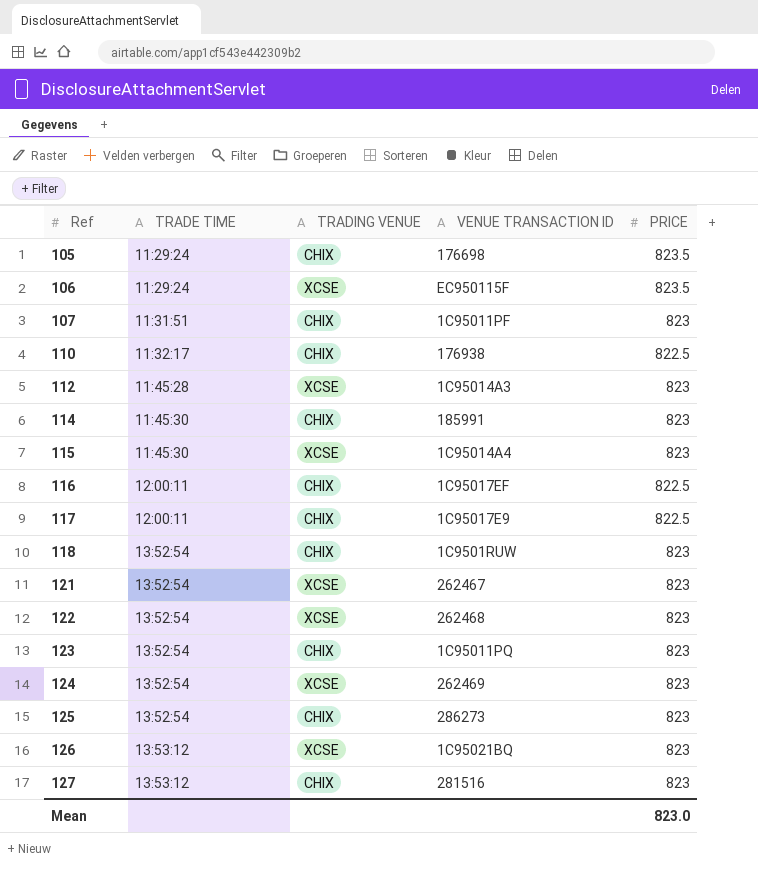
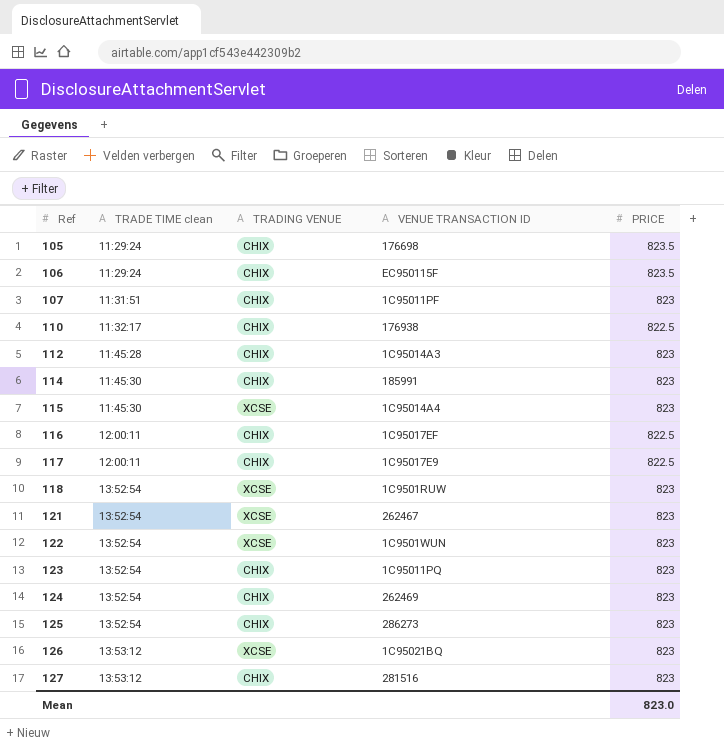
column name: TRADE TIME -> TRADE TIME clean
106 | TRADING VENUE: XCSE -> CHIX
112 | TRADING VENUE: XCSE -> CHIX
118 | TRADING VENUE: CHIX -> XCSE
122 | VENUE TRANSACTION ID: 262468 -> 1C9501WUN
124 | TRADING VENUE: XCSE -> CHIX

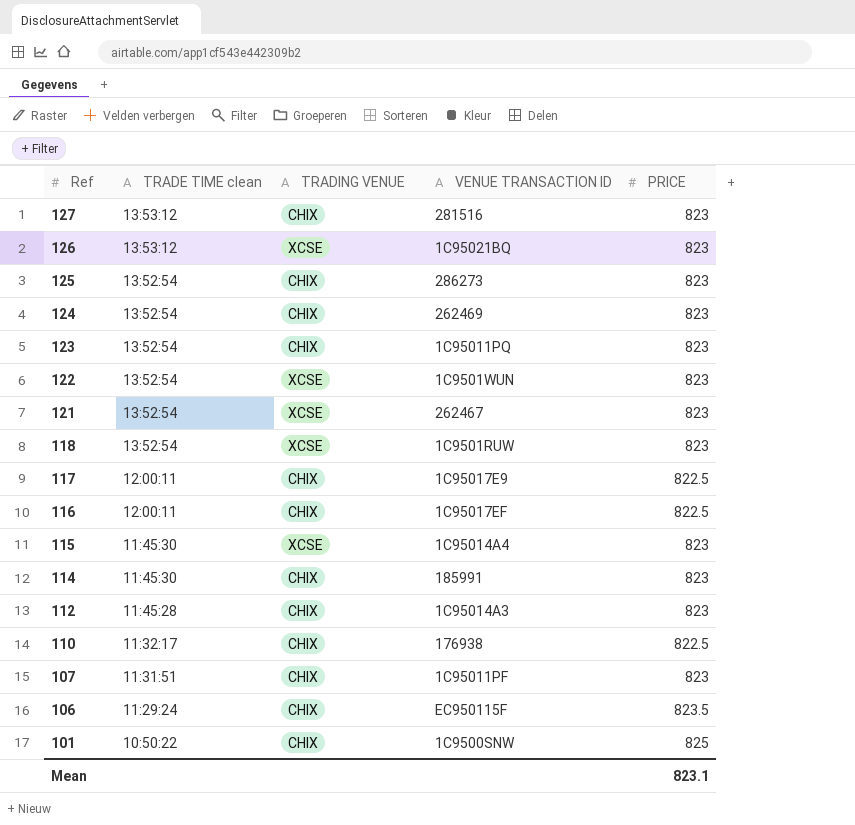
row order: Ref ascending -> Ref descending
row 105: 11:29:24 | CHIX | 176698 | 823.5 -> none
row 101: none -> 10:50:22 | CHIX | 1C9500SNW | 825
Mean | PRICE: 823.0 -> 823.1

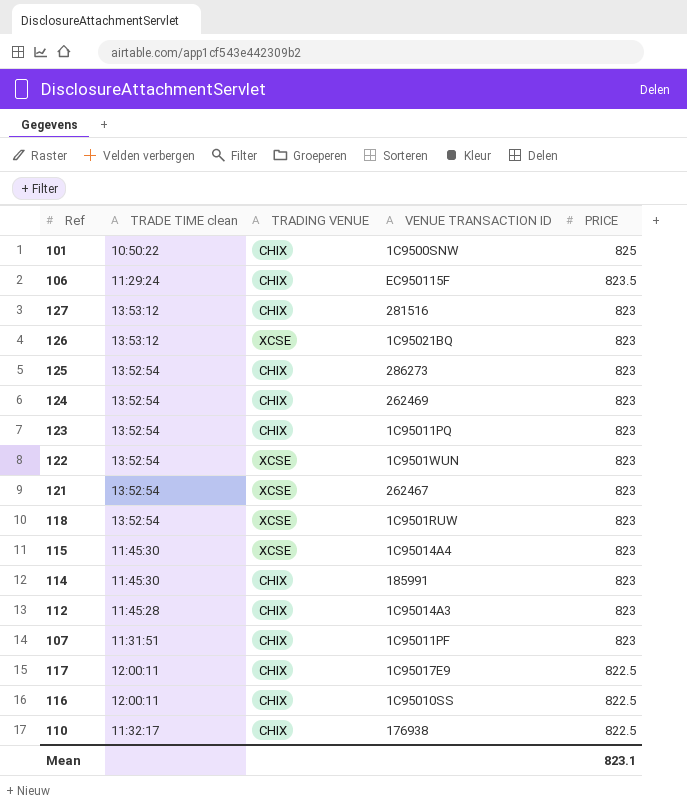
row order: Ref descending -> PRICE descending
116 | VENUE TRANSACTION ID: 1C95017EF -> 1C95010SS

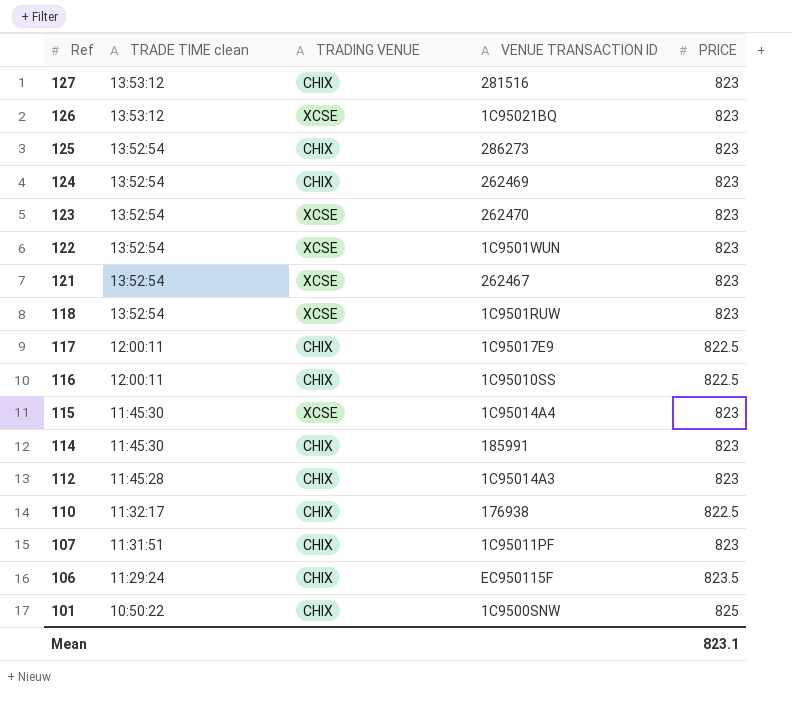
row order: PRICE descending -> Ref descending
123 | TRADING VENUE: CHIX -> XCSE
123 | VENUE TRANSACTION ID: 1C95011PQ -> 262470

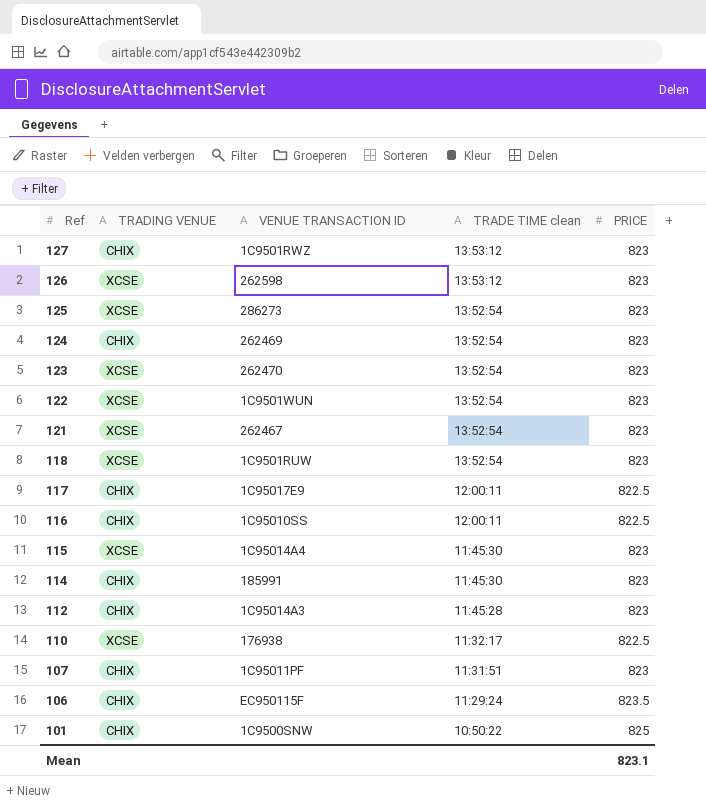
column TRADE TIME clean | position: 2 -> 4
127 | VENUE TRANSACTION ID: 281516 -> 1C9501RWZ
126 | VENUE TRANSACTION ID: 1C95021BQ -> 262598
125 | TRADING VENUE: CHIX -> XCSE
110 | TRADING VENUE: CHIX -> XCSE

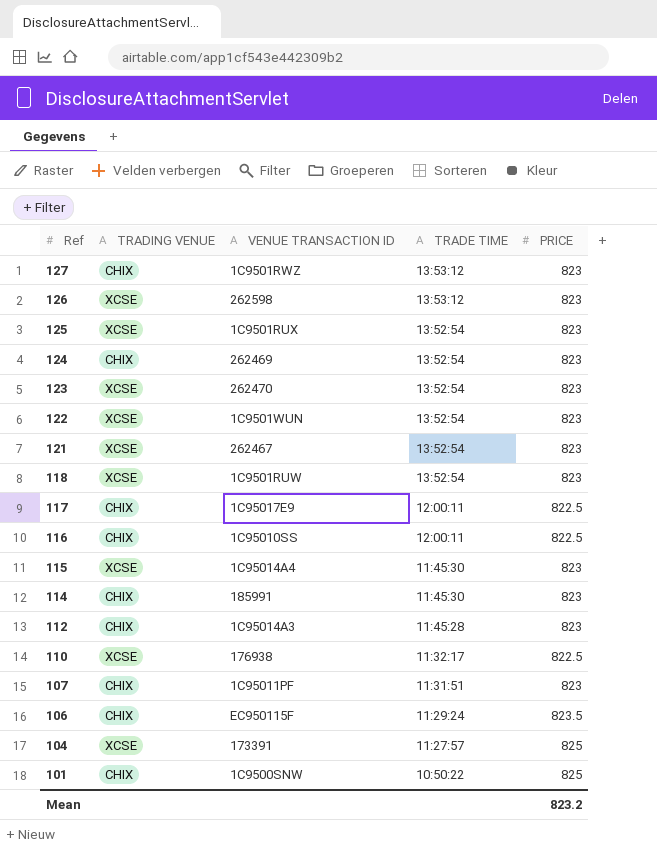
column name: TRADE TIME clean -> TRADE TIME
125 | VENUE TRANSACTION ID: 286273 -> 1C9501RUX
row 104: none -> XCSE | 173391 | 11:27:57 | 825
Mean | PRICE: 823.1 -> 823.2

